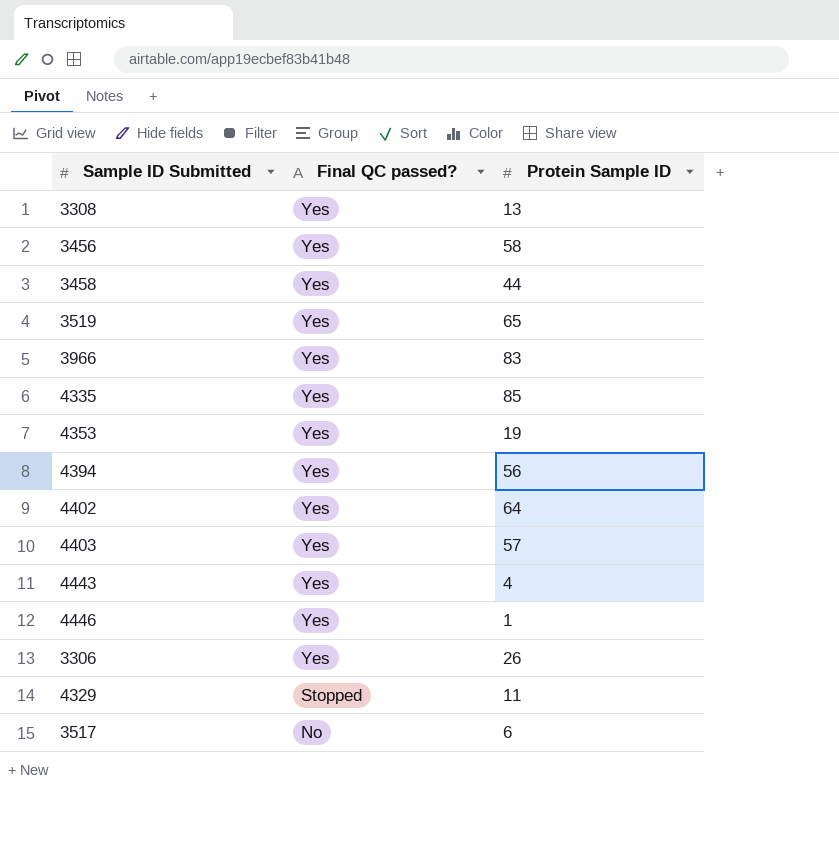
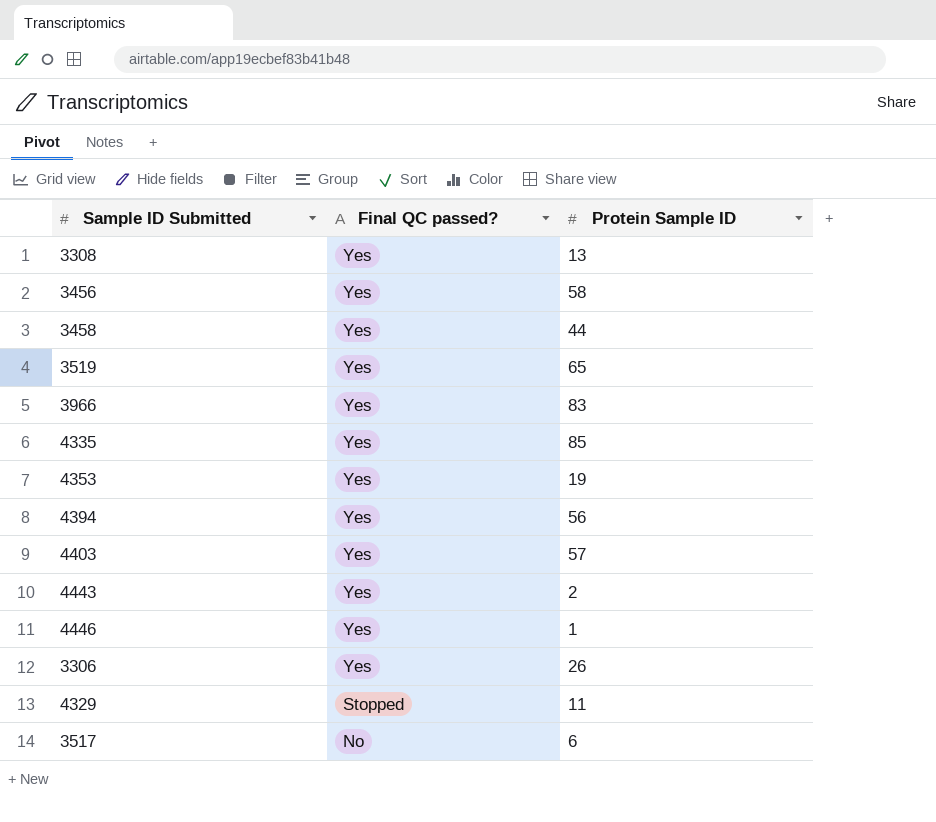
row 4402: Yes | 64 -> none
4443 | Protein Sample ID: 4 -> 2

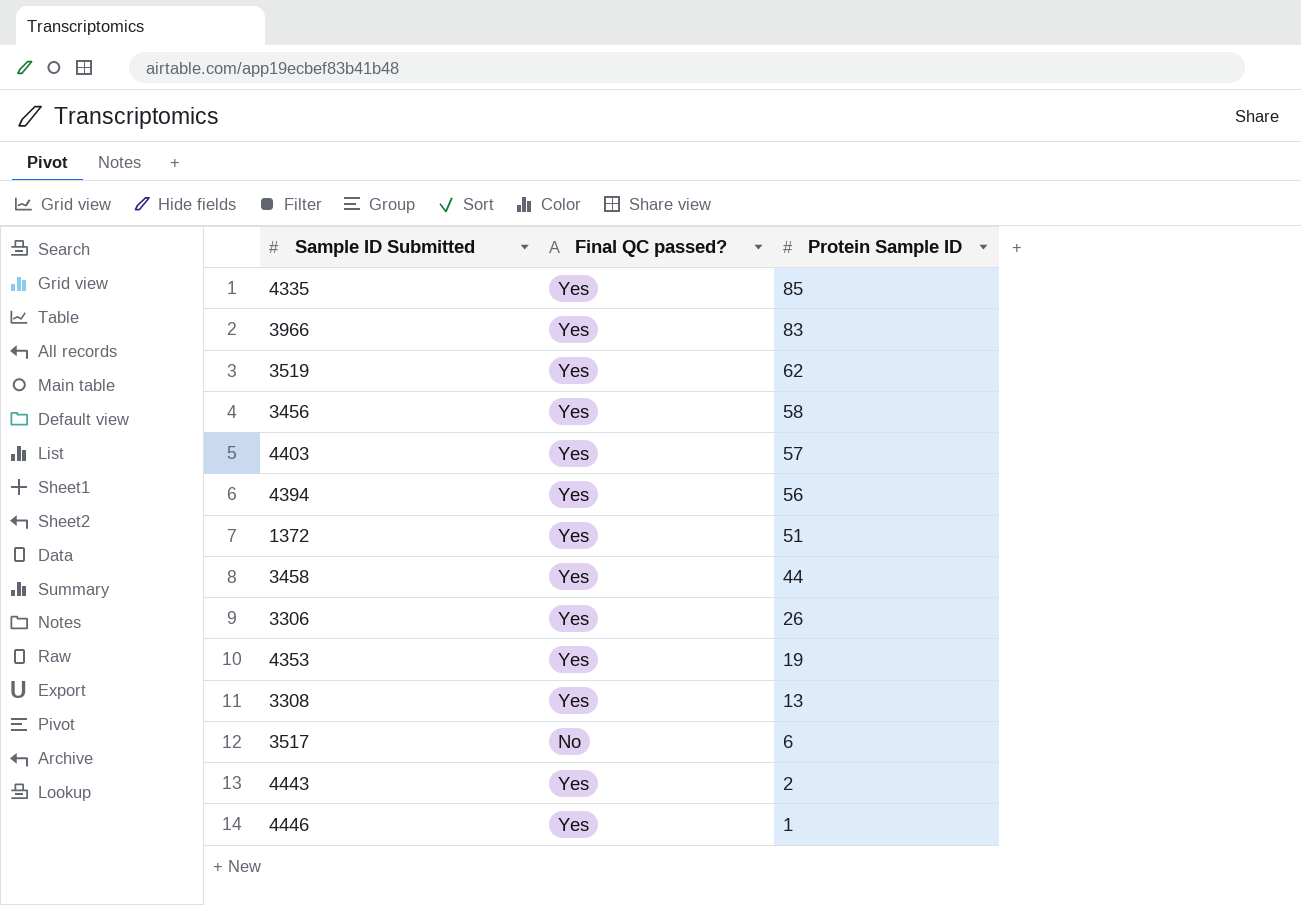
row order: Final QC passed? descending -> Protein Sample ID descending
row 4329: Stopped | 11 -> none
3519 | Protein Sample ID: 65 -> 62
row 1372: none -> Yes | 51

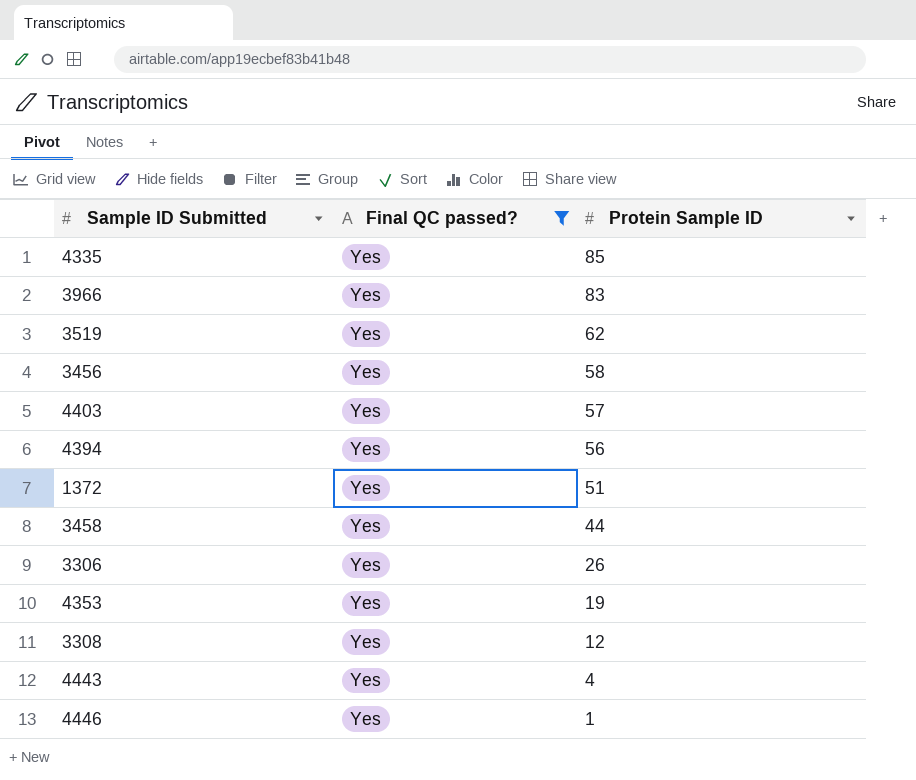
filter: none -> Final QC passed? = Yes
3308 | Protein Sample ID: 13 -> 12
4443 | Protein Sample ID: 2 -> 4

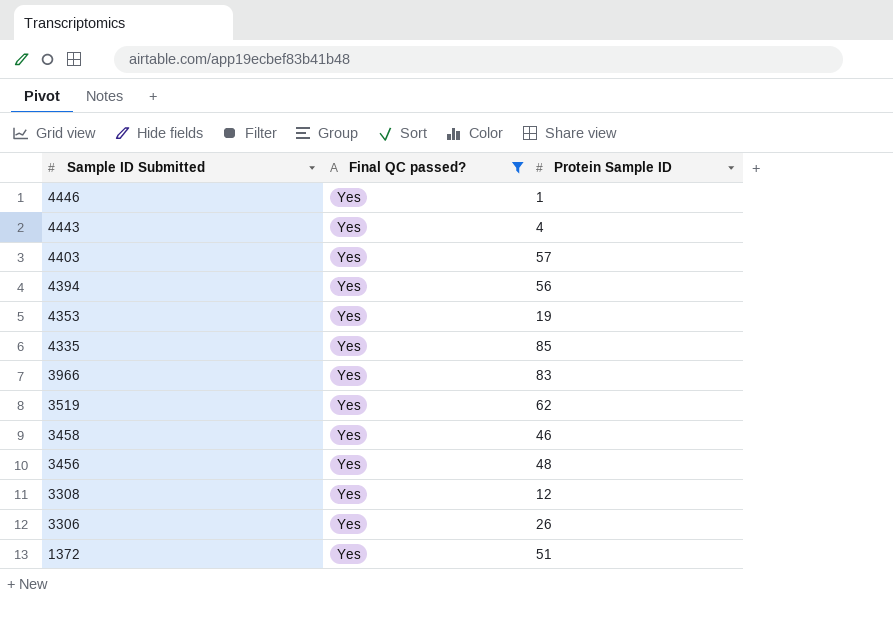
row order: Protein Sample ID descending -> Sample ID Submitted descending
3458 | Protein Sample ID: 44 -> 46
3456 | Protein Sample ID: 58 -> 48

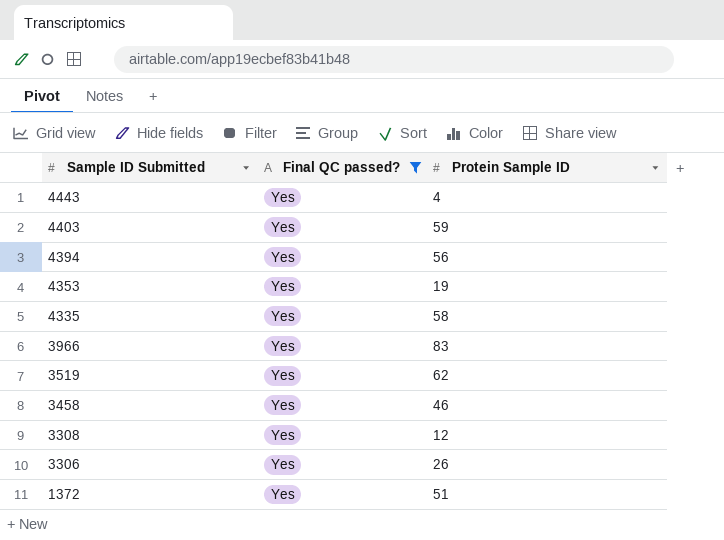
row 4446: Yes | 1 -> none
row 3456: Yes | 48 -> none
4403 | Protein Sample ID: 57 -> 59
4335 | Protein Sample ID: 85 -> 58

